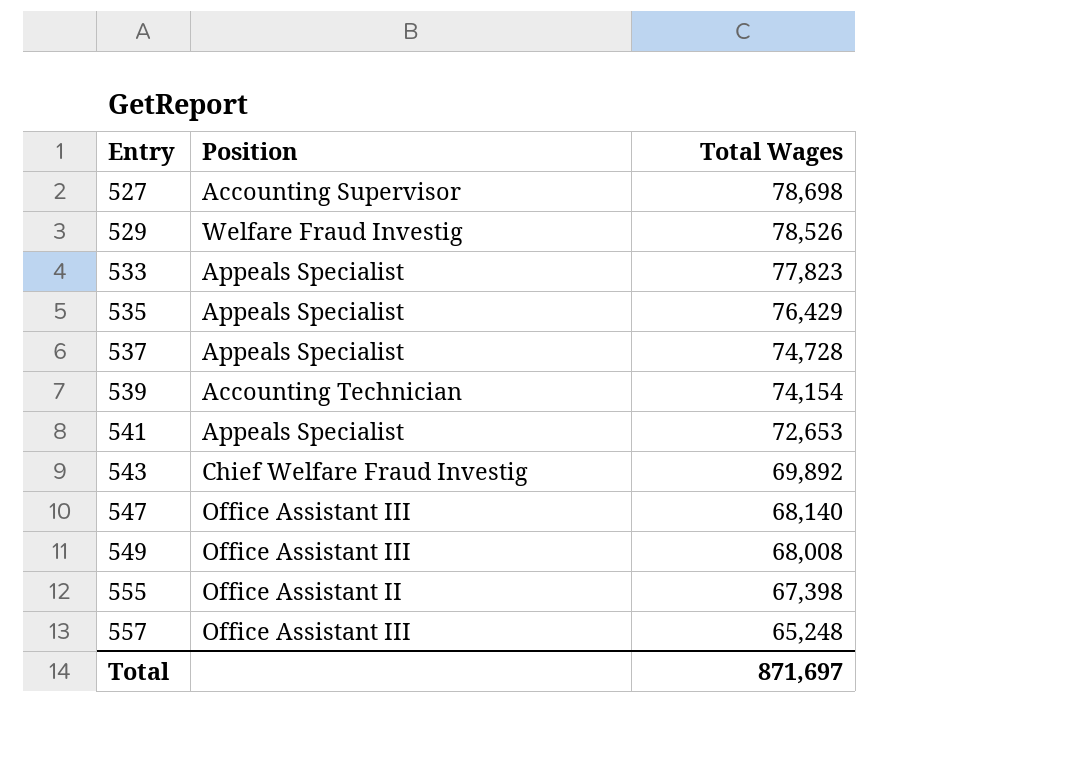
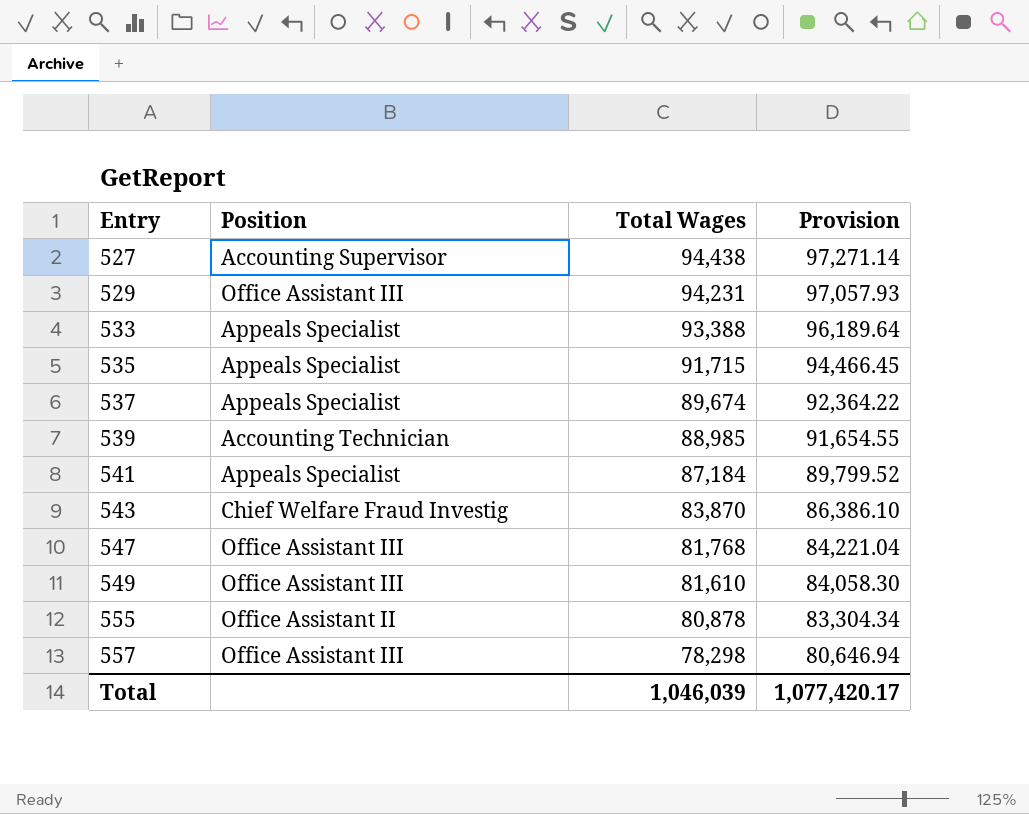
column Provision | formula: none -> [Total Wages] * 1.03
527 | Total Wages: 78,698 -> 94,438
529 | Position: Welfare Fraud Investig -> Office Assistant III
529 | Total Wages: 78,526 -> 94,231
533 | Total Wages: 77,823 -> 93,388
535 | Total Wages: 76,429 -> 91,715
537 | Total Wages: 74,728 -> 89,674
539 | Total Wages: 74,154 -> 88,985
541 | Total Wages: 72,653 -> 87,184
543 | Total Wages: 69,892 -> 83,870
547 | Total Wages: 68,140 -> 81,768
549 | Total Wages: 68,008 -> 81,610
555 | Total Wages: 67,398 -> 80,878
557 | Total Wages: 65,248 -> 78,298
Total | Total Wages: 871,697 -> 1,046,039

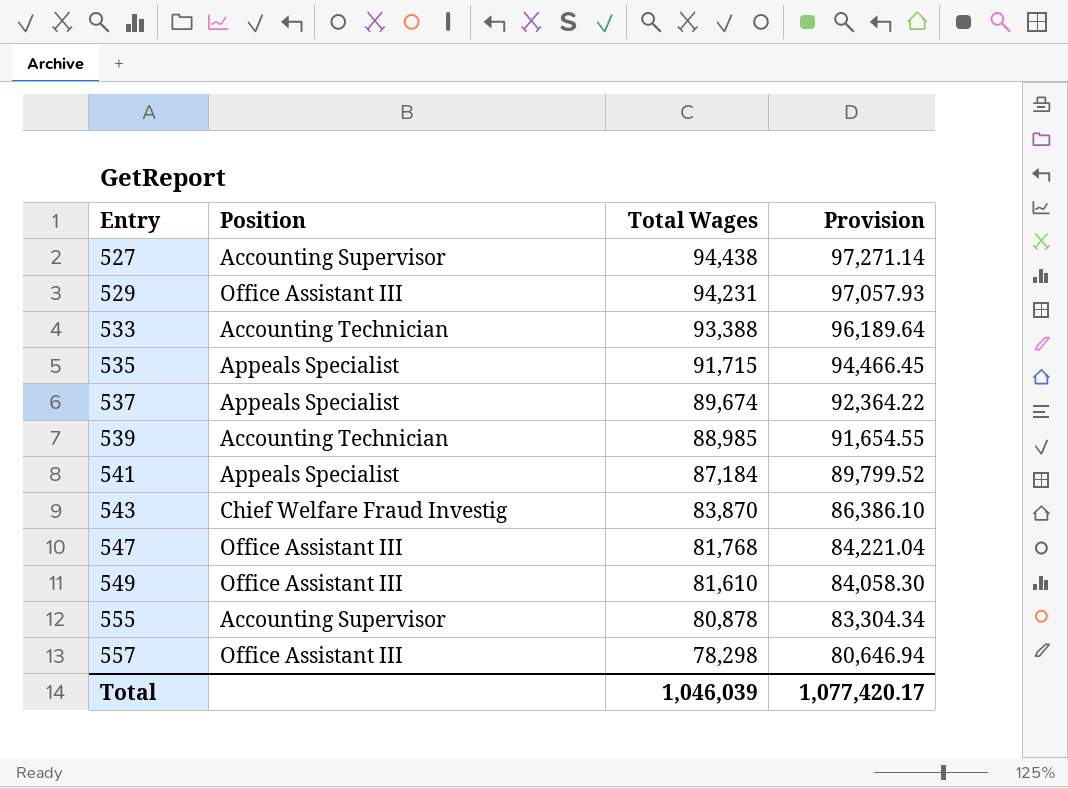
533 | Position: Appeals Specialist -> Accounting Technician
555 | Position: Office Assistant II -> Accounting Supervisor

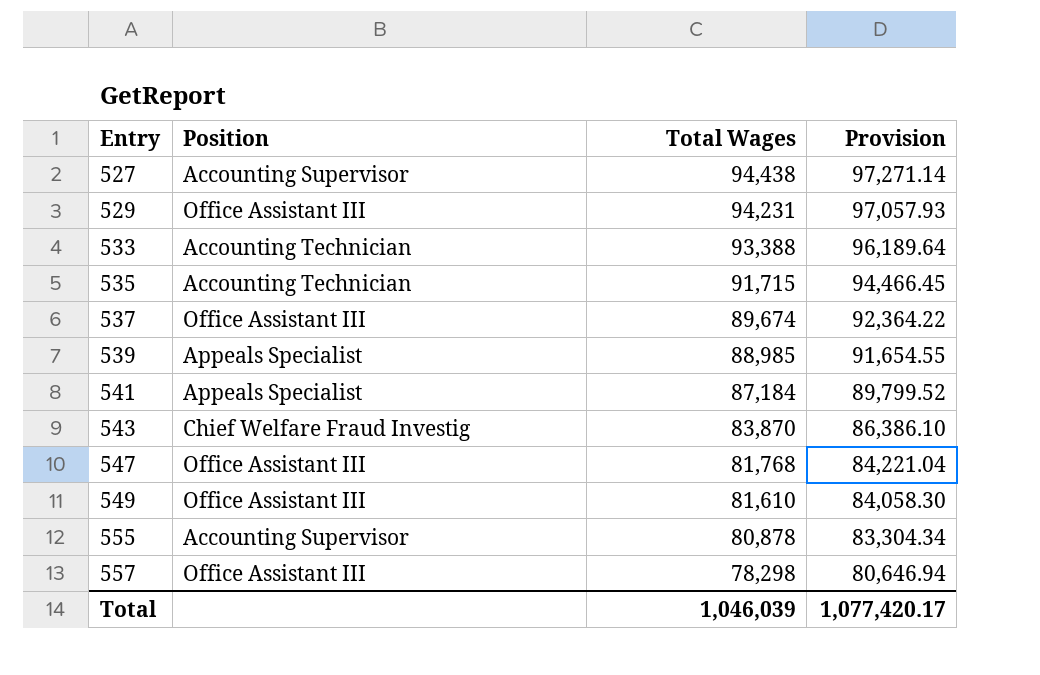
535 | Position: Appeals Specialist -> Accounting Technician
537 | Position: Appeals Specialist -> Office Assistant III
539 | Position: Accounting Technician -> Appeals Specialist

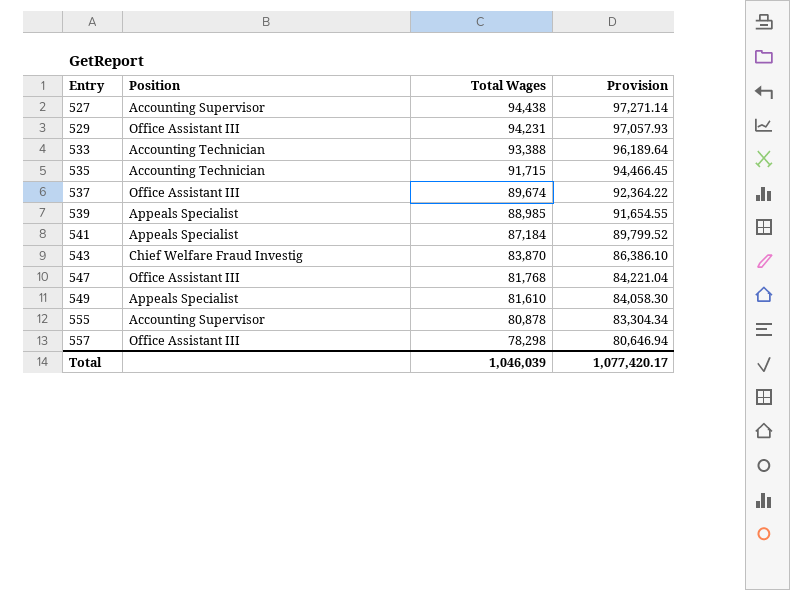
549 | Position: Office Assistant III -> Appeals Specialist

